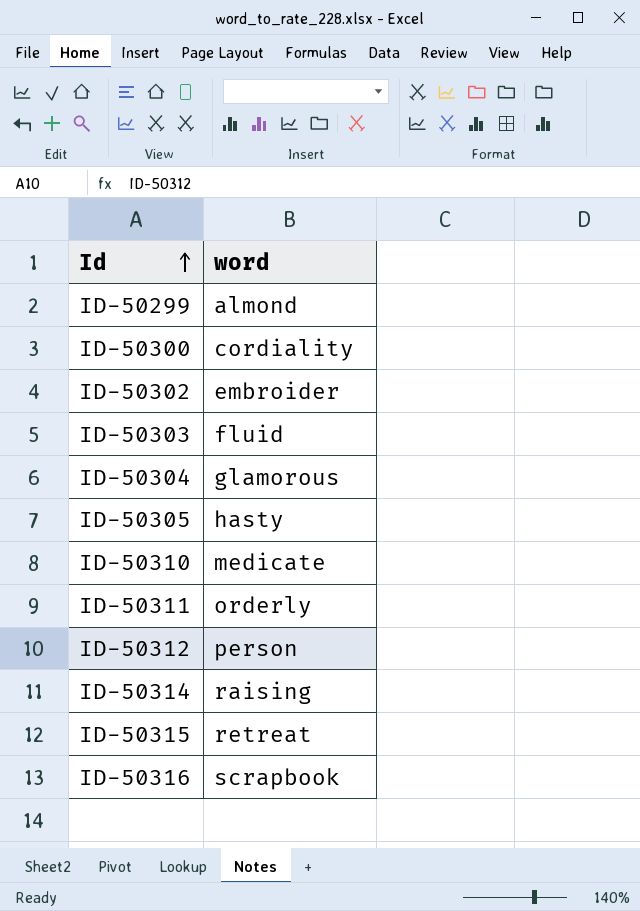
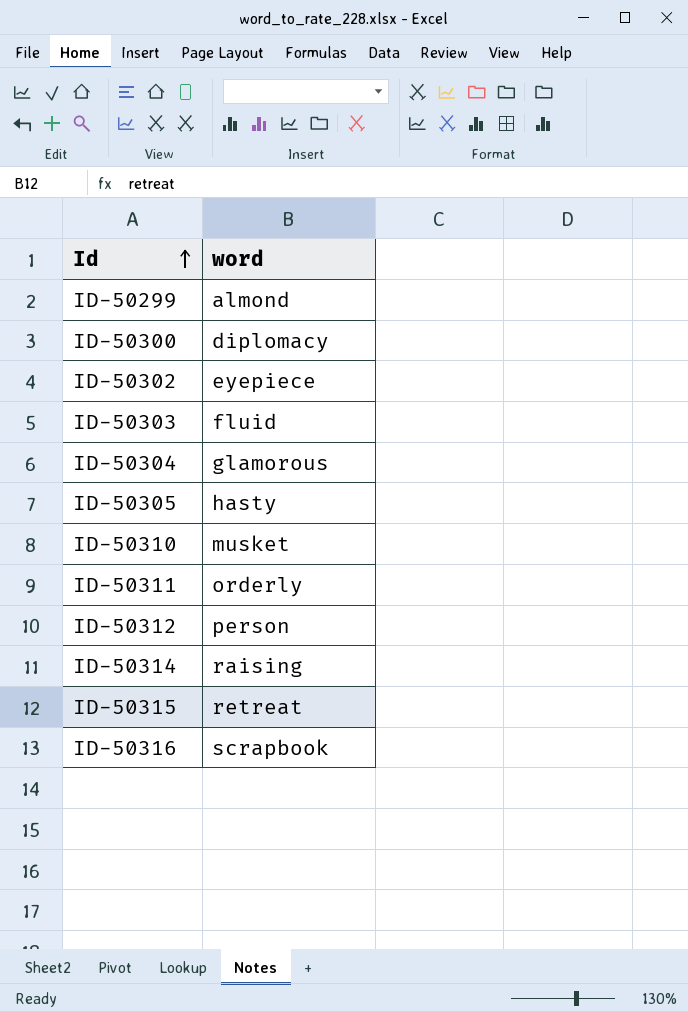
ID-50300 | word: cordiality -> diplomacy
ID-50302 | word: embroider -> eyepiece
ID-50310 | word: medicate -> musket

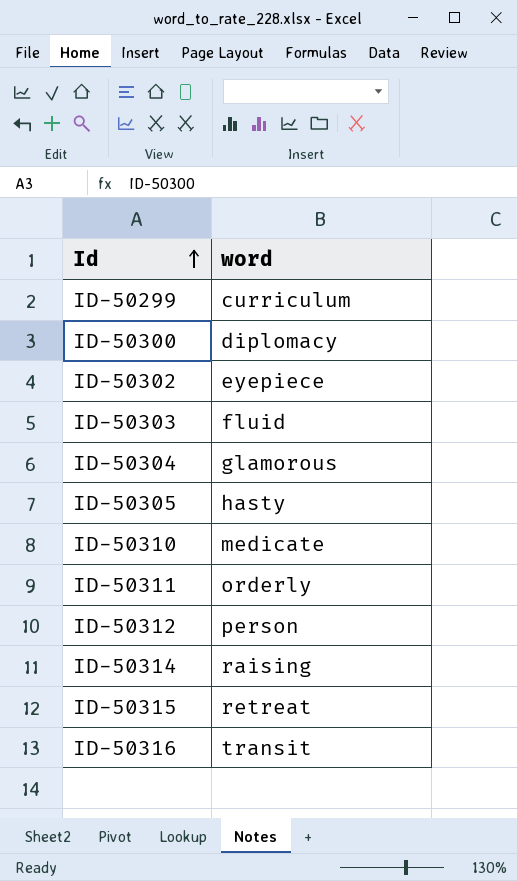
ID-50299 | word: almond -> curriculum
ID-50310 | word: musket -> medicate
ID-50316 | word: scrapbook -> transit

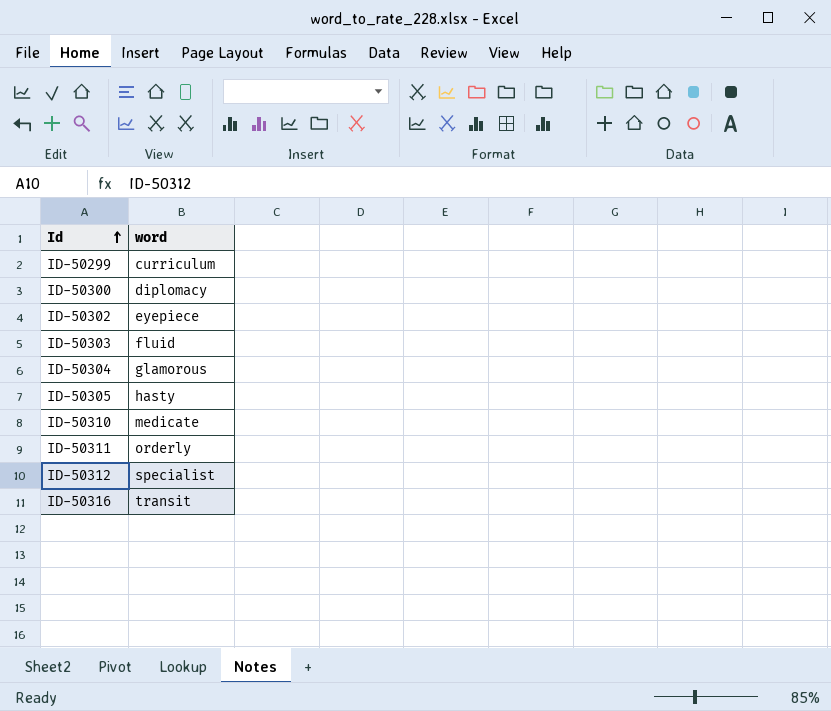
row ID-50314: raising -> none
row ID-50315: retreat -> none
ID-50312 | word: person -> specialist

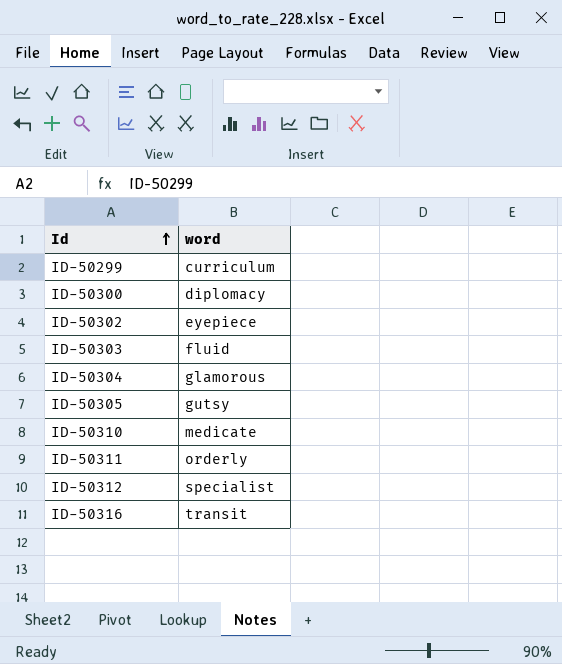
ID-50305 | word: hasty -> gutsy

